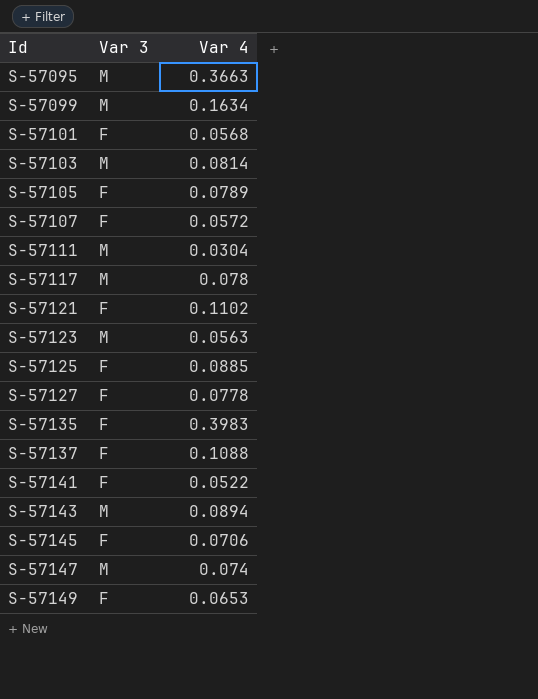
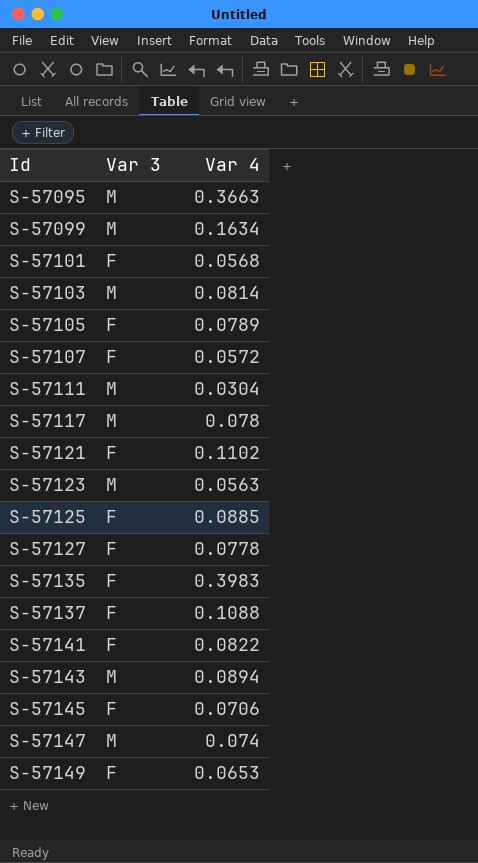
S-57141 | Var 4: 0.0522 -> 0.0822

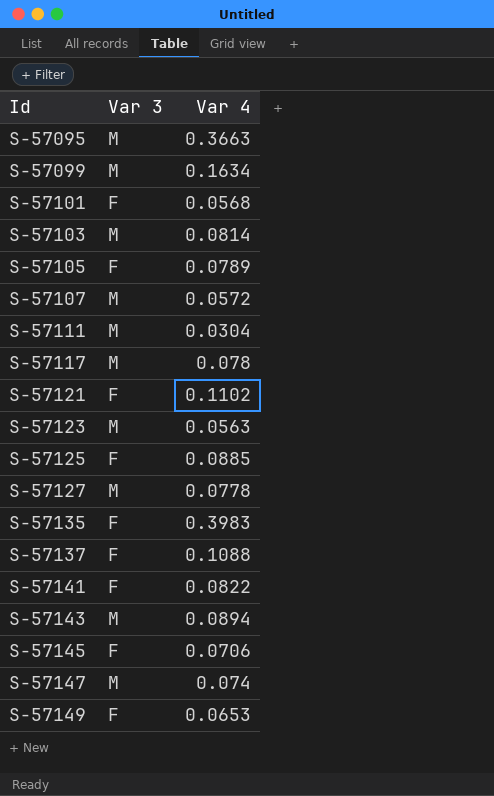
S-57107 | Var 3: F -> M
S-57127 | Var 3: F -> M

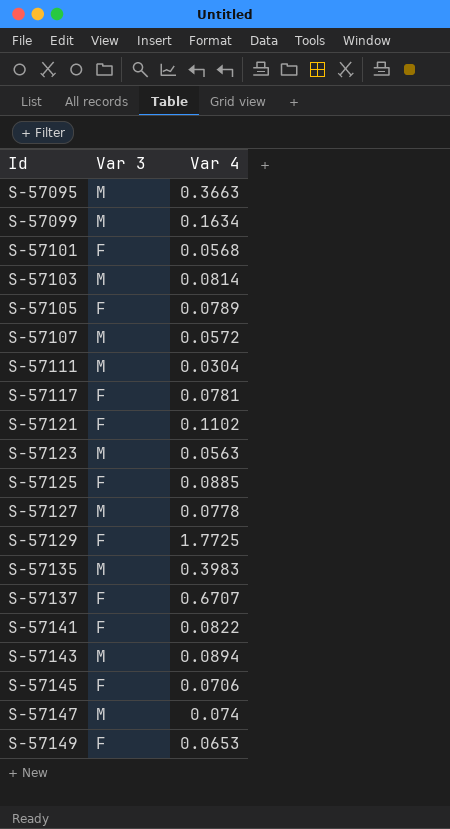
S-57117 | Var 3: M -> F
S-57117 | Var 4: 0.078 -> 0.0781
row S-57129: none -> F | 1.7725
S-57135 | Var 3: F -> M
S-57137 | Var 4: 0.1088 -> 0.6707

